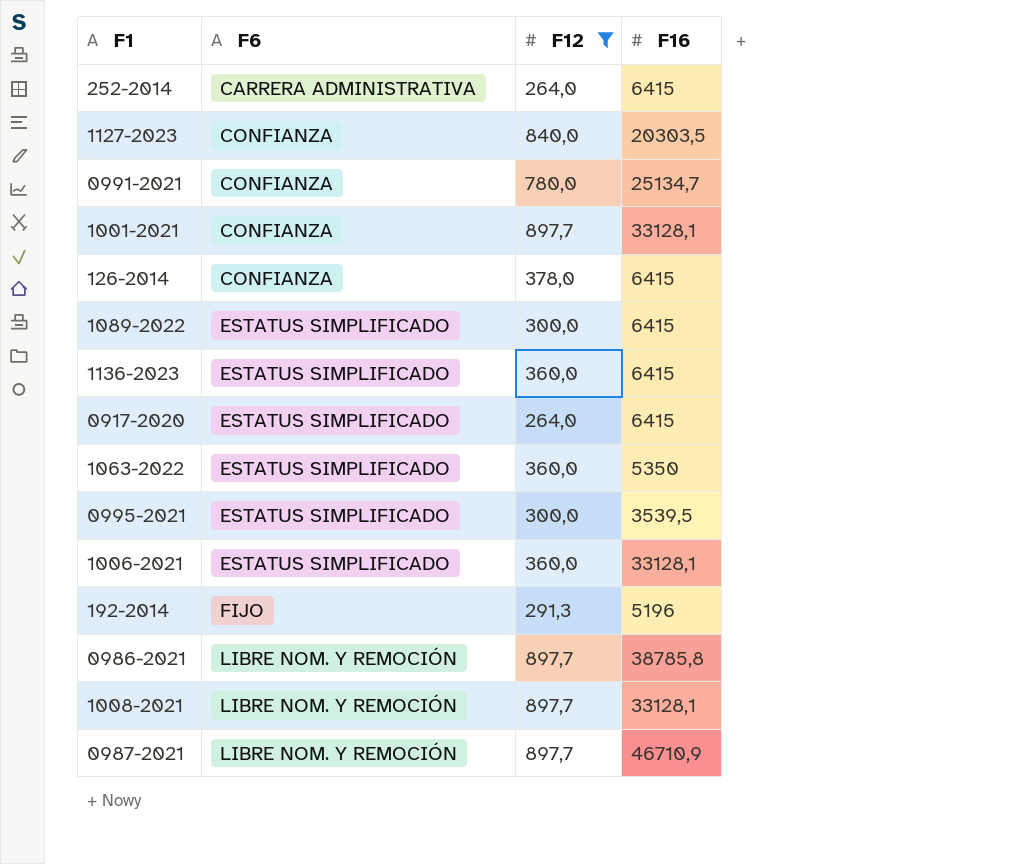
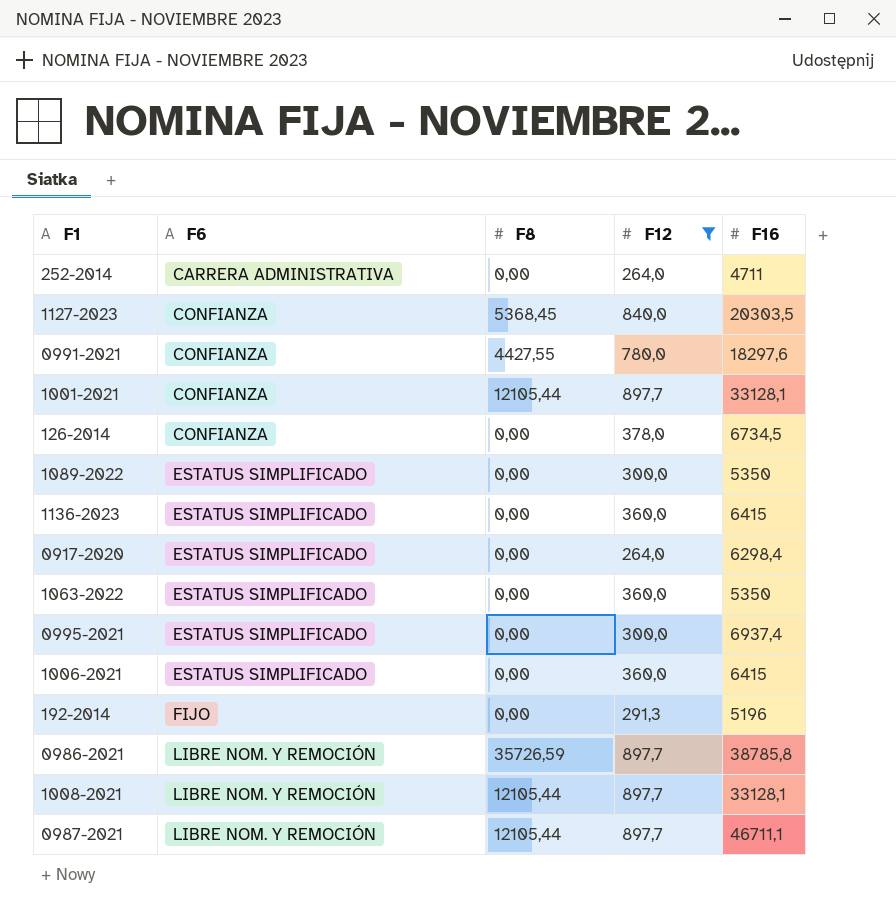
column F8 | position: none -> 3
252-2014 | F16: 6415 -> 4711
0991-2021 | F16: 25134,7 -> 18297,6
126-2014 | F16: 6415 -> 6734,5
1089-2022 | F16: 6415 -> 5350
0917-2020 | F16: 6415 -> 6298,4
0995-2021 | F16: 3539,5 -> 6937,4
1006-2021 | F16: 33128,1 -> 6415
0987-2021 | F16: 46710,9 -> 46711,1

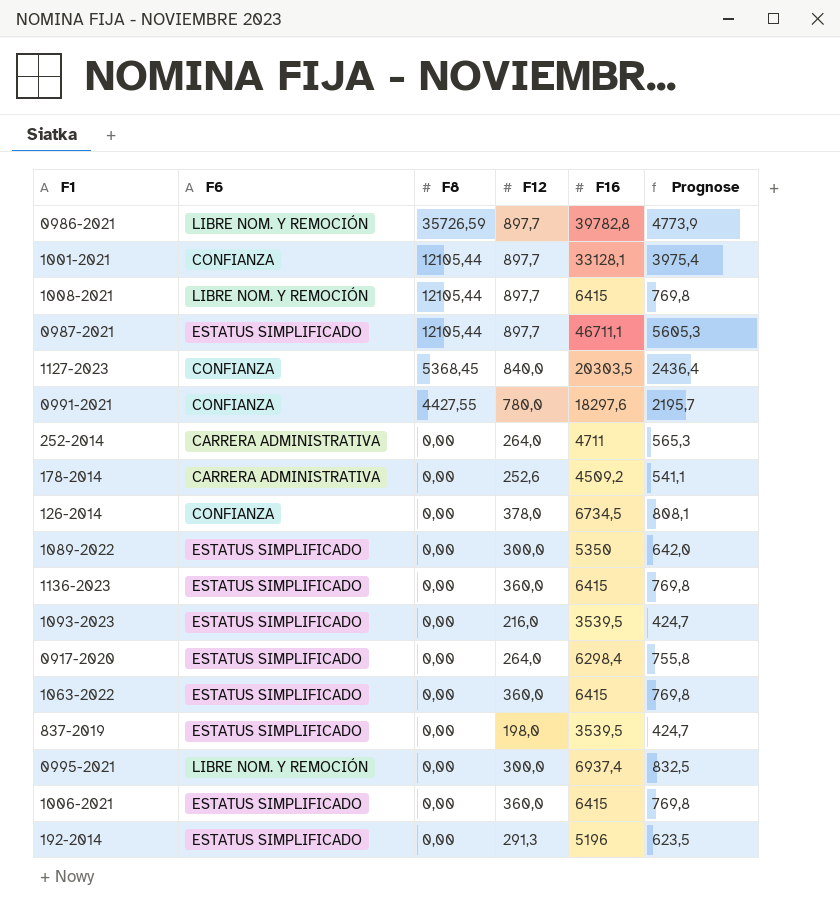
filter: F12 >= 264,0 -> none
row order: F6 ascending -> F8 descending
column Prognose | formula: none -> [F16] * 0,12
0986-2021 | F16: 38785,8 -> 39782,8
1008-2021 | F16: 33128,1 -> 6415
0987-2021 | F6: LIBRE NOM. Y REMOCIÓN -> ESTATUS SIMPLIFICADO
1063-2022 | F16: 5350 -> 6415
0995-2021 | F6: ESTATUS SIMPLIFICADO -> LIBRE NOM. Y REMOCIÓN
192-2014 | F6: FIJO -> ESTATUS SIMPLIFICADO

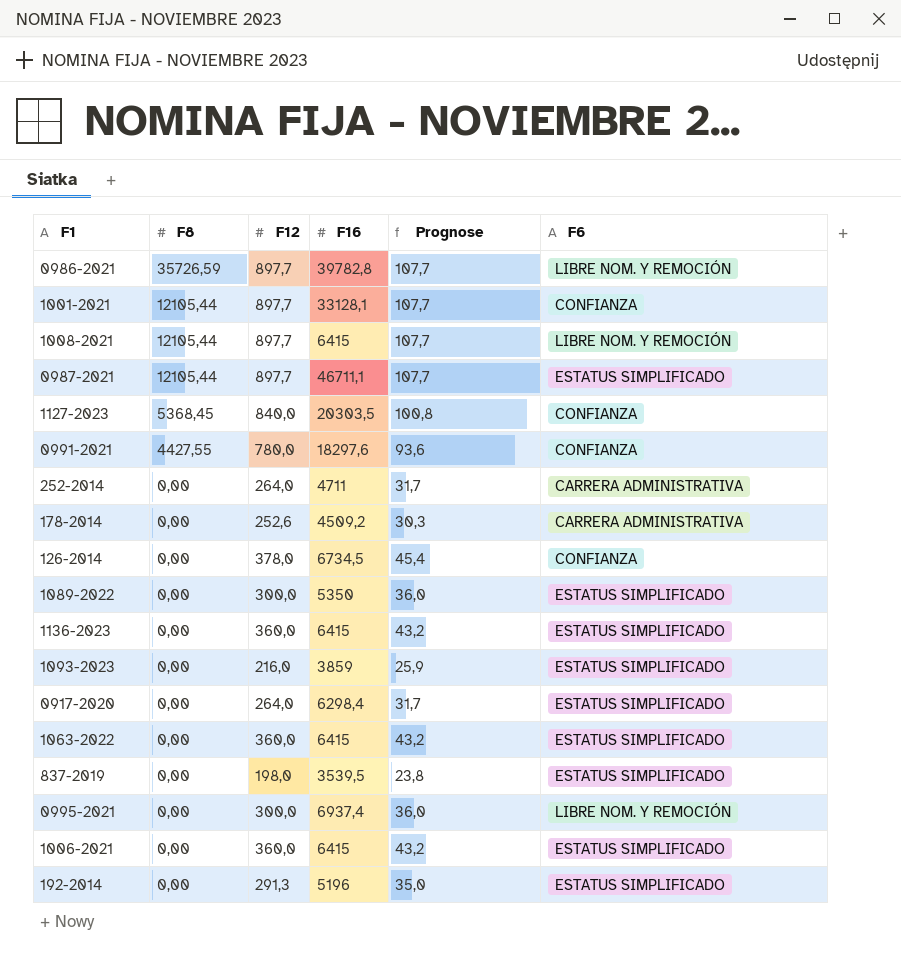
column Prognose | formula: [F16] * 0,12 -> [F12] * 0,12
column F6 | position: 2 -> 6
1093-2023 | F16: 3539,5 -> 3859

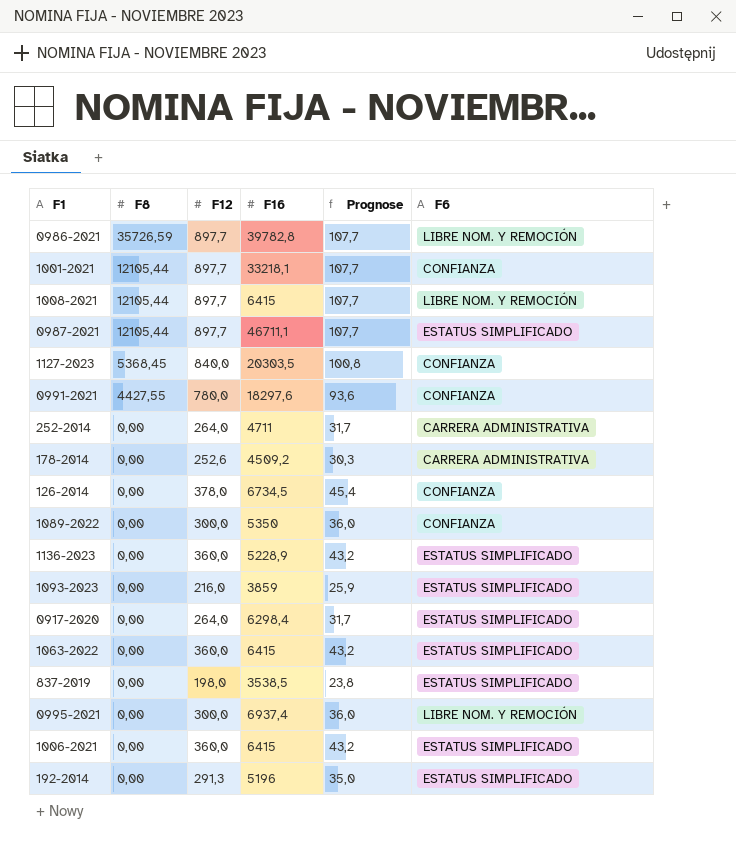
1001-2021 | F16: 33128,1 -> 33218,1
1089-2022 | F6: ESTATUS SIMPLIFICADO -> CONFIANZA
1136-2023 | F16: 6415 -> 5228,9
837-2019 | F16: 3539,5 -> 3538,5

